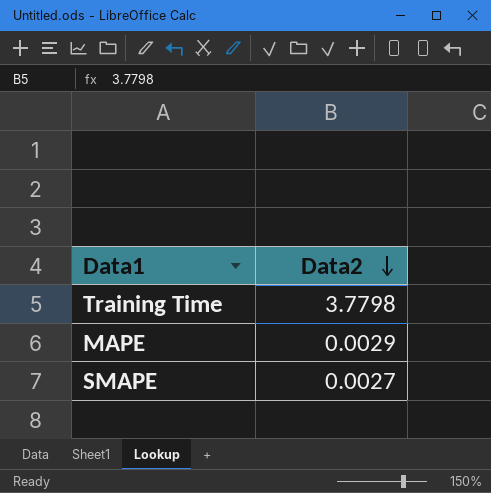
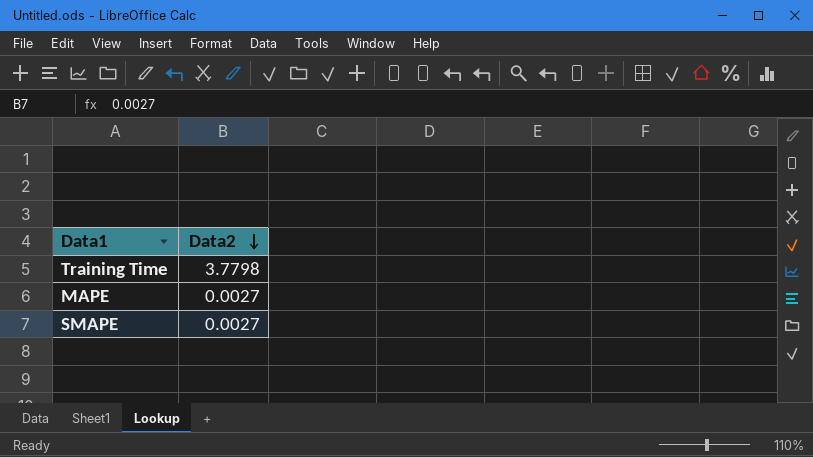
MAPE | Data2: 0.0029 -> 0.0027

